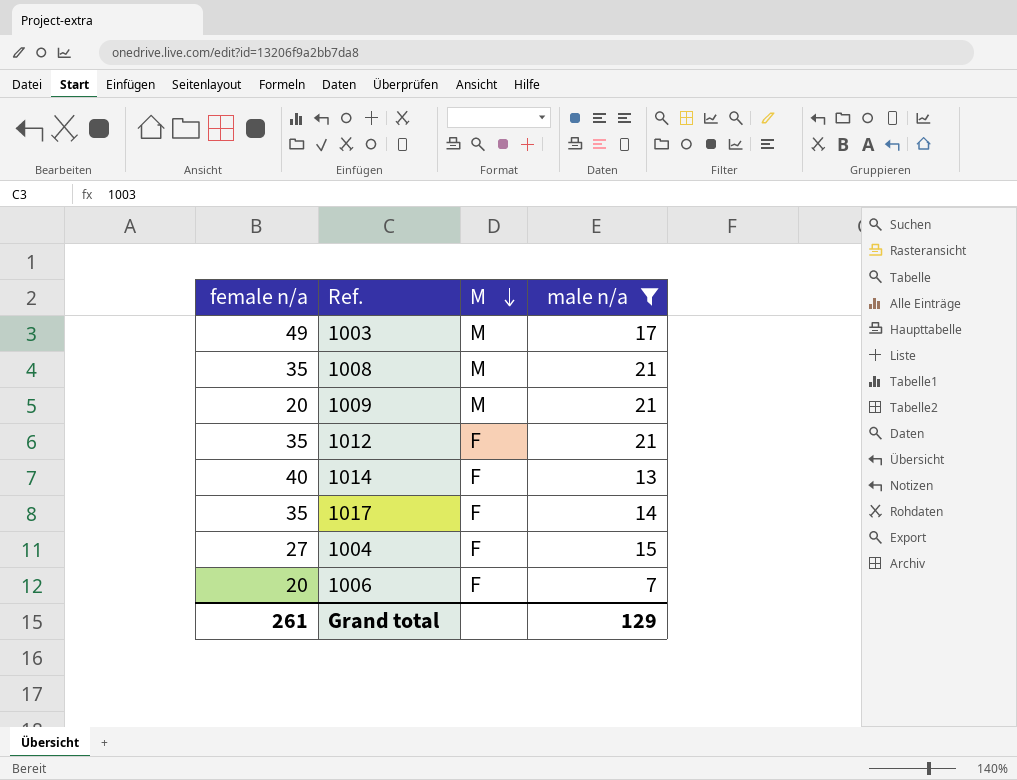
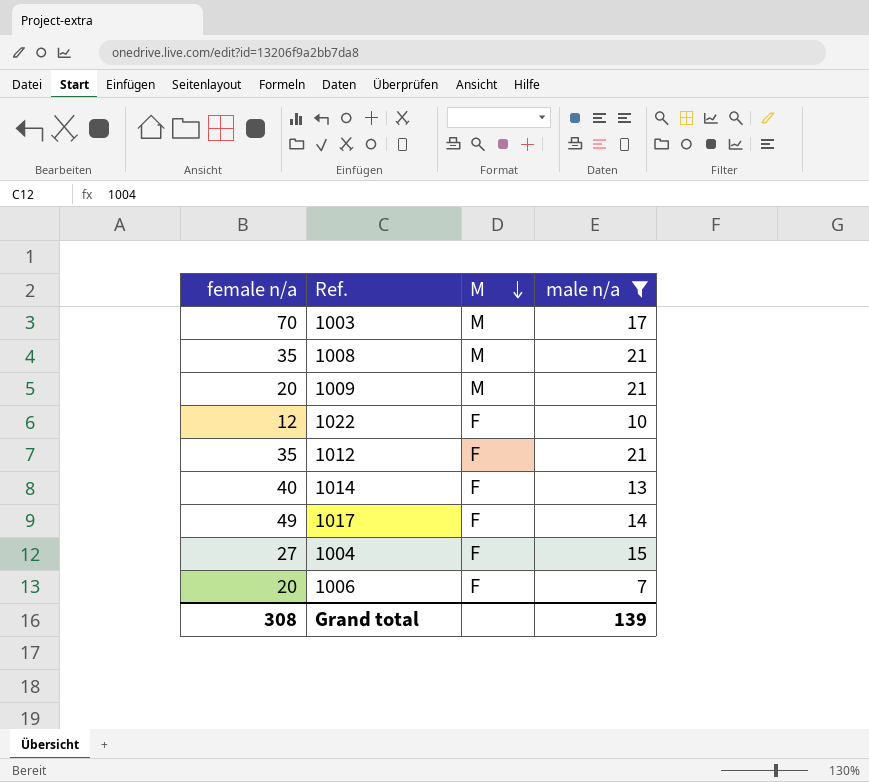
1003 | female n/a: 49 -> 70
row 1022: none -> 12 | F | 10
1017 | female n/a: 35 -> 49
Grand total | female n/a: 261 -> 308
Grand total | male n/a: 129 -> 139

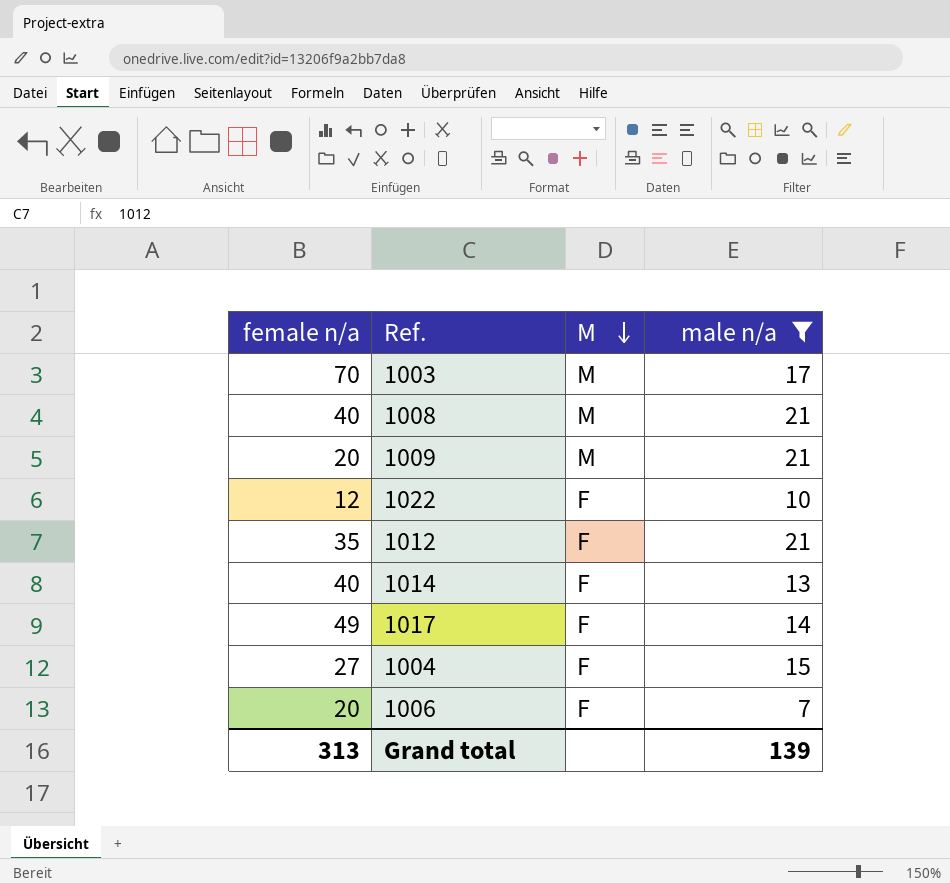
1008 | female n/a: 35 -> 40
Grand total | female n/a: 308 -> 313

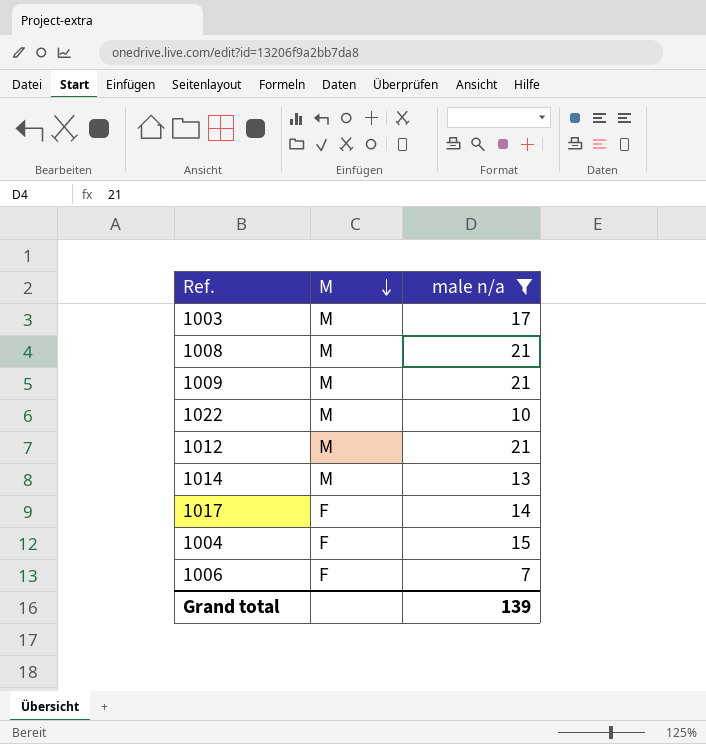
column female n/a | position: 1 -> none
1022 | M: F -> M
1012 | M: F -> M
1014 | M: F -> M

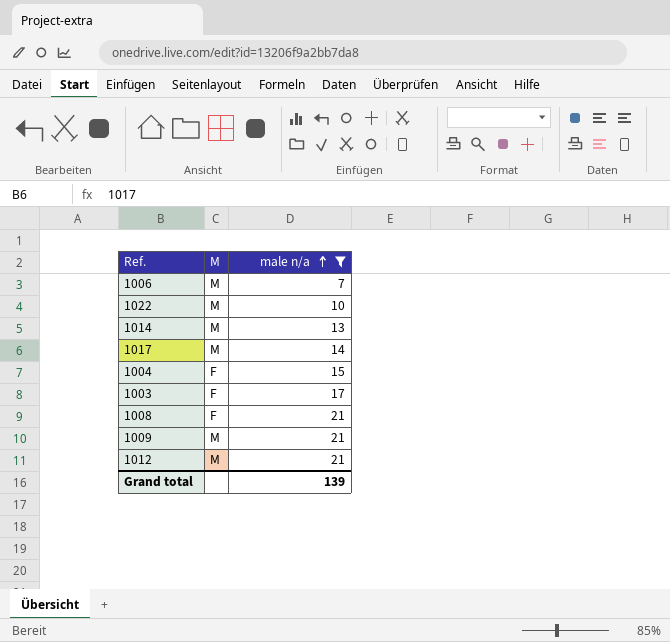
row order: M descending -> male n/a ascending
1006 | M: F -> M
1017 | M: F -> M
1003 | M: M -> F
1008 | M: M -> F

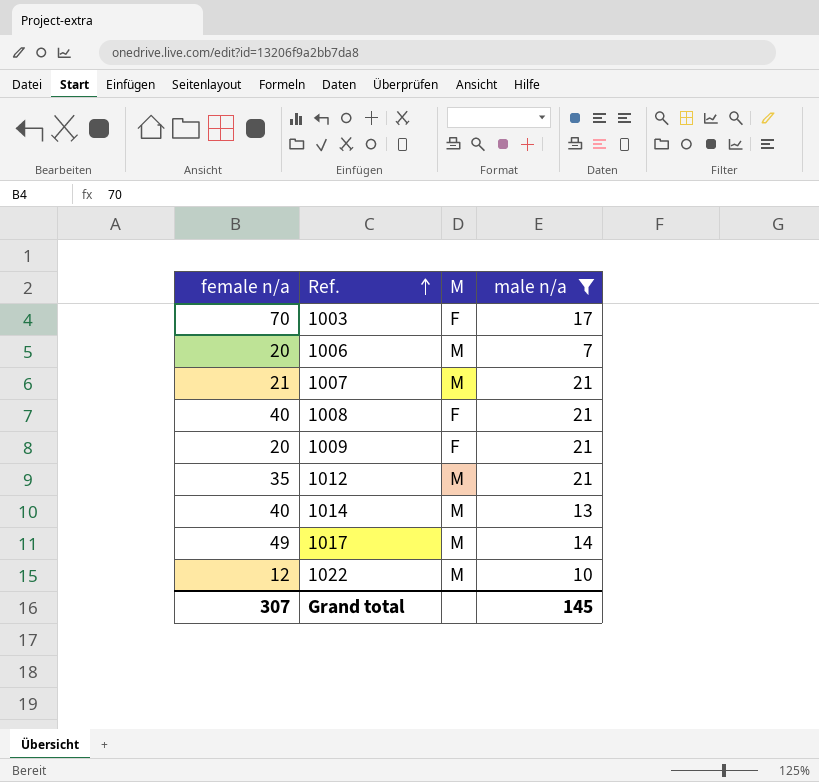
row order: male n/a ascending -> Ref. ascending
column female n/a | position: none -> 1
row 1004: F | 15 -> none
row 1007: none -> 21 | M | 21
1009 | M: M -> F
Grand total | male n/a: 139 -> 145

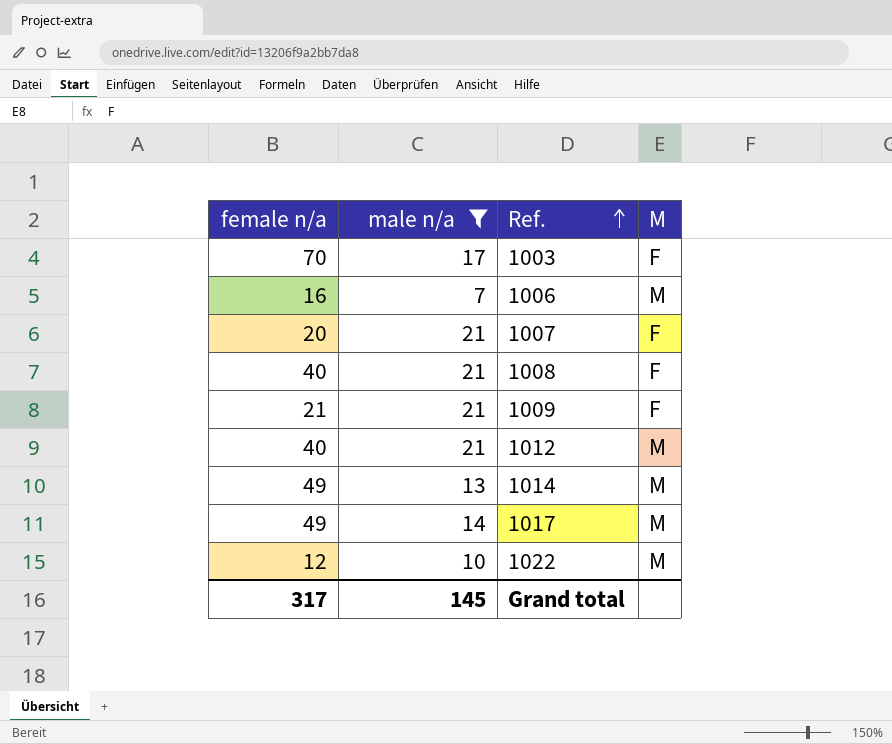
column male n/a | position: 4 -> 2
1006 | female n/a: 20 -> 16
1007 | female n/a: 21 -> 20
1007 | M: M -> F
1009 | female n/a: 20 -> 21
1012 | female n/a: 35 -> 40
1014 | female n/a: 40 -> 49
Grand total | female n/a: 307 -> 317

